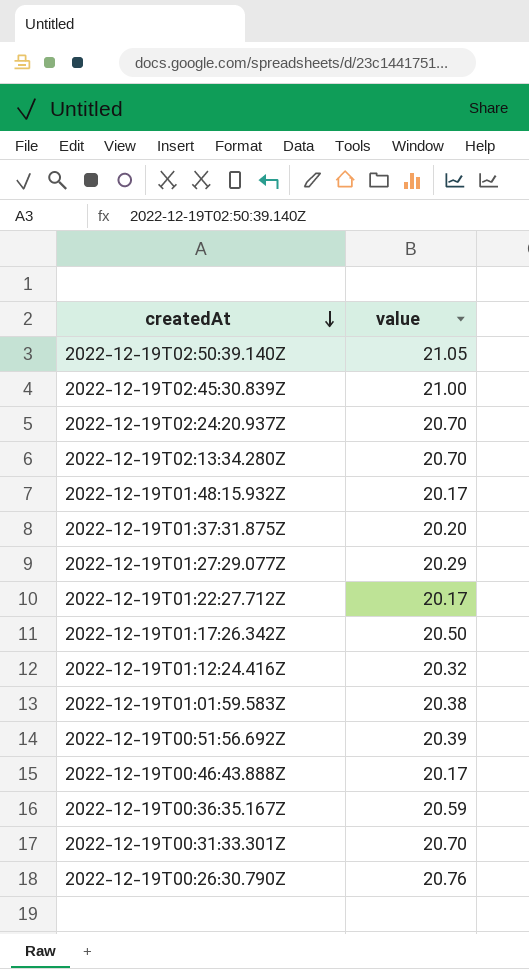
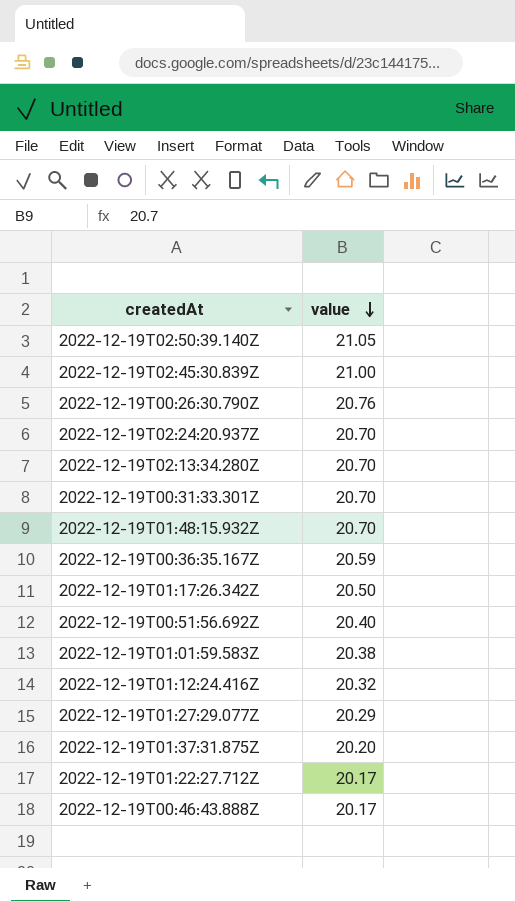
row order: createdAt descending -> value descending
2022-12-19T01:48:15.932Z | value: 20.17 -> 20.70
2022-12-19T00:51:56.692Z | value: 20.39 -> 20.40

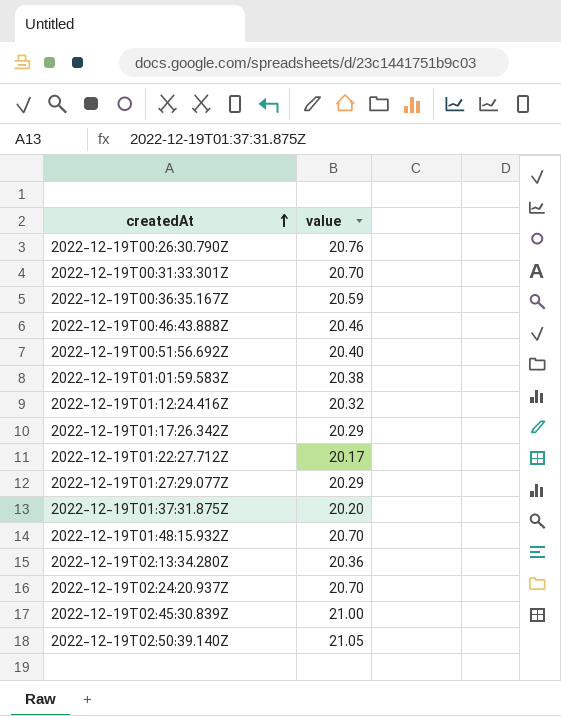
row order: value descending -> createdAt ascending
2022-12-19T00:46:43.888Z | value: 20.17 -> 20.46
2022-12-19T01:17:26.342Z | value: 20.50 -> 20.29
2022-12-19T02:13:34.280Z | value: 20.70 -> 20.36

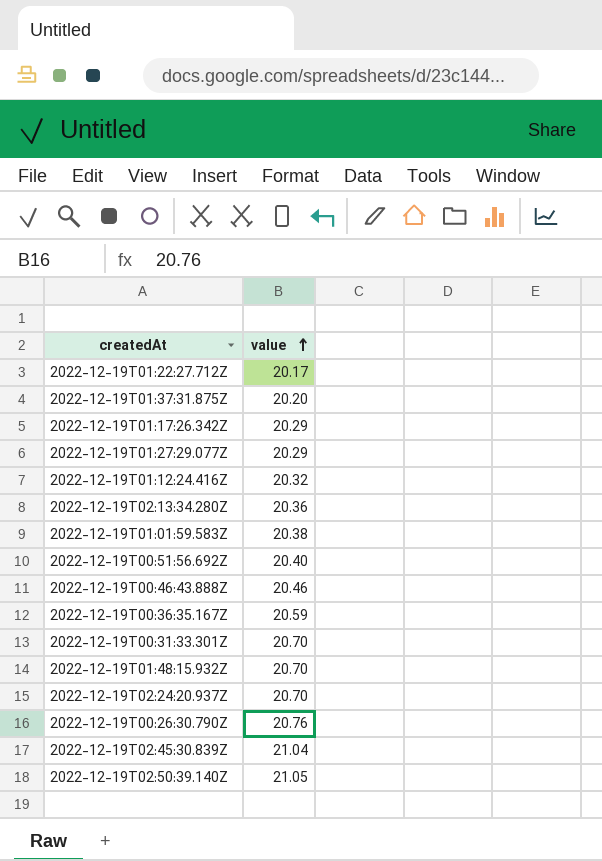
row order: createdAt ascending -> value ascending
2022-12-19T02:45:30.839Z | value: 21.00 -> 21.04

